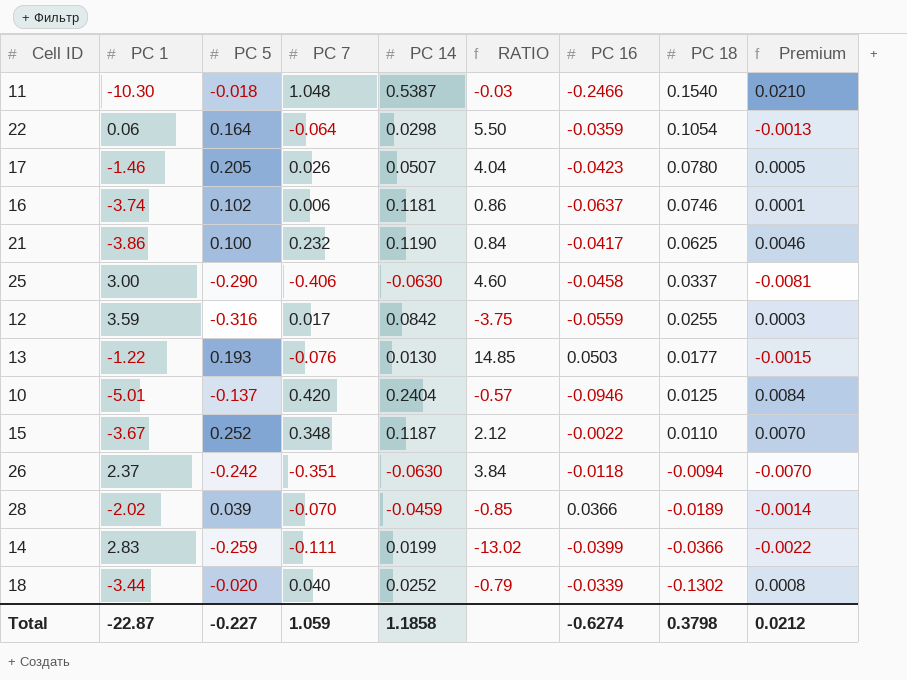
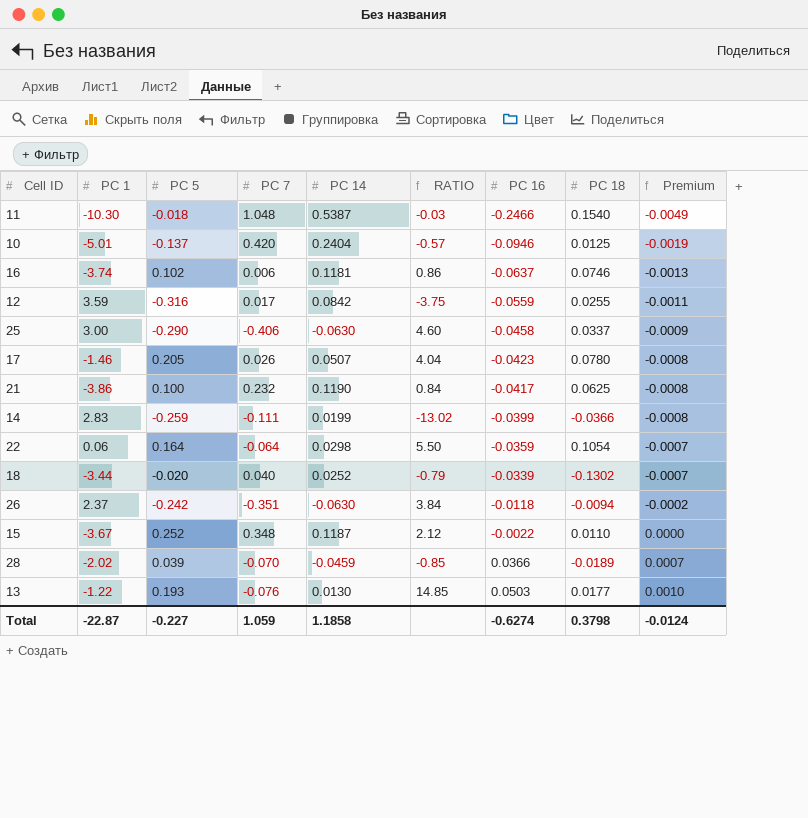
row order: PC 18 descending -> PC 16 ascending
column Premium | formula: [PC 7] * 0.02 -> [PC 16] * 0.02
Total | Premium: 0.0212 -> -0.0124

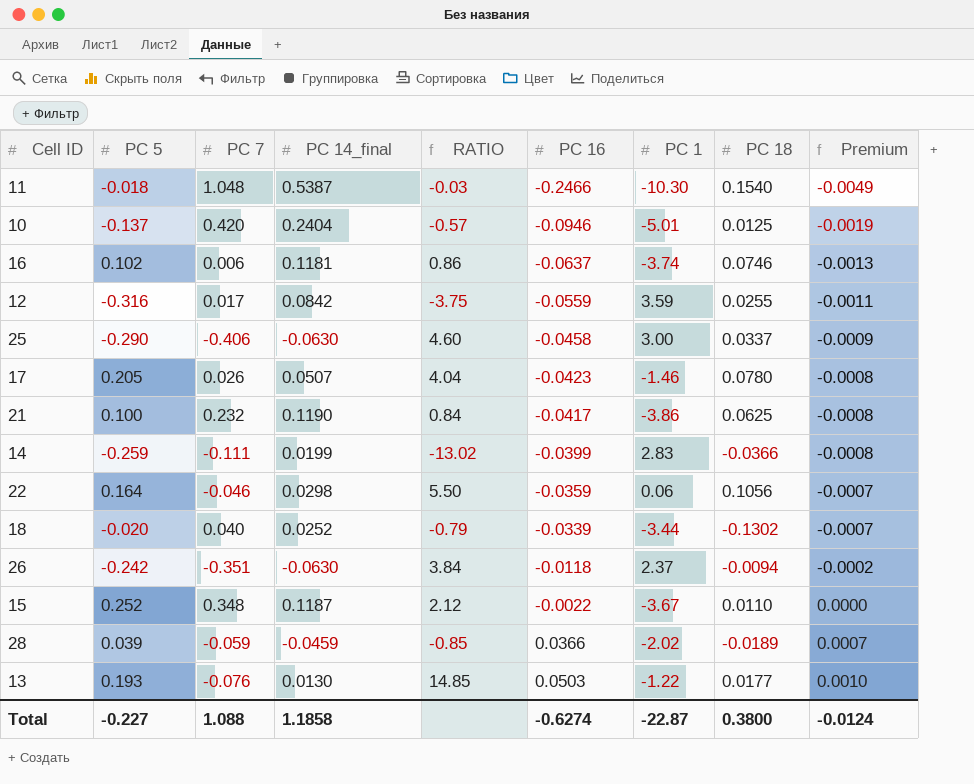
column name: PC 14 -> PC 14_final
column PC 1 | position: 2 -> 7
22 | PC 7: -0.064 -> -0.046
22 | PC 18: 0.1054 -> 0.1056
28 | PC 7: -0.070 -> -0.059
Total | PC 7: 1.059 -> 1.088
Total | PC 18: 0.3798 -> 0.3800

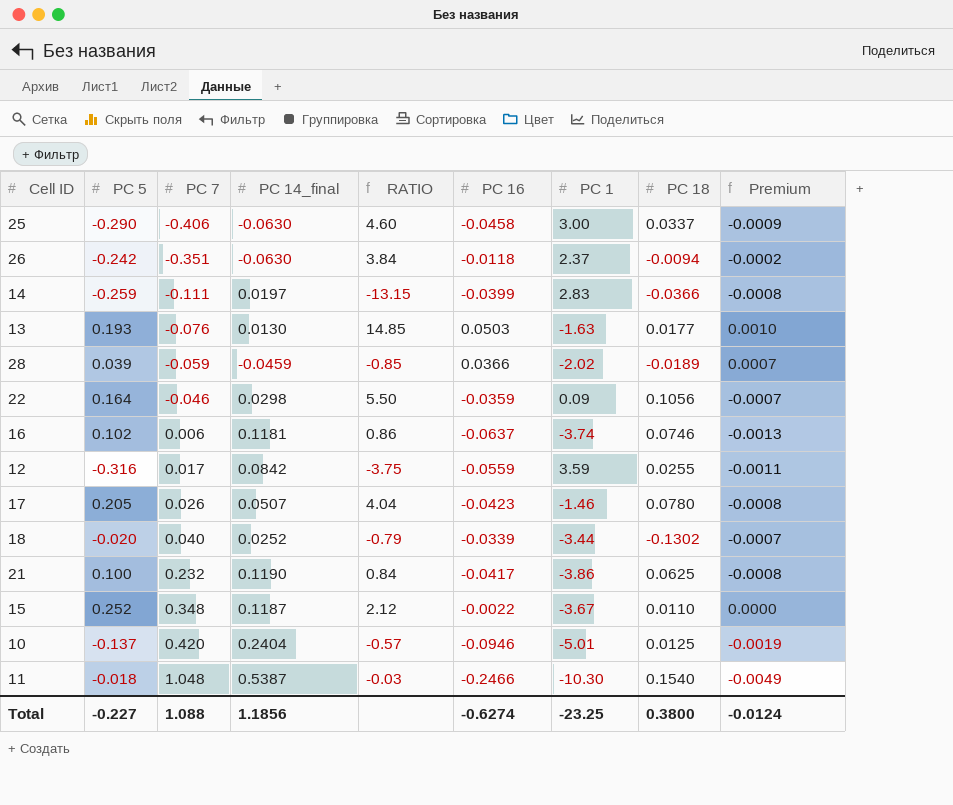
row order: PC 16 ascending -> PC 7 ascending
14 | PC 14_final: 0.0199 -> 0.0197
14 | RATIO: -13.02 -> -13.15
13 | PC 1: -1.22 -> -1.63
22 | PC 1: 0.06 -> 0.09
Total | PC 14_final: 1.1858 -> 1.1856
Total | PC 1: -22.87 -> -23.25

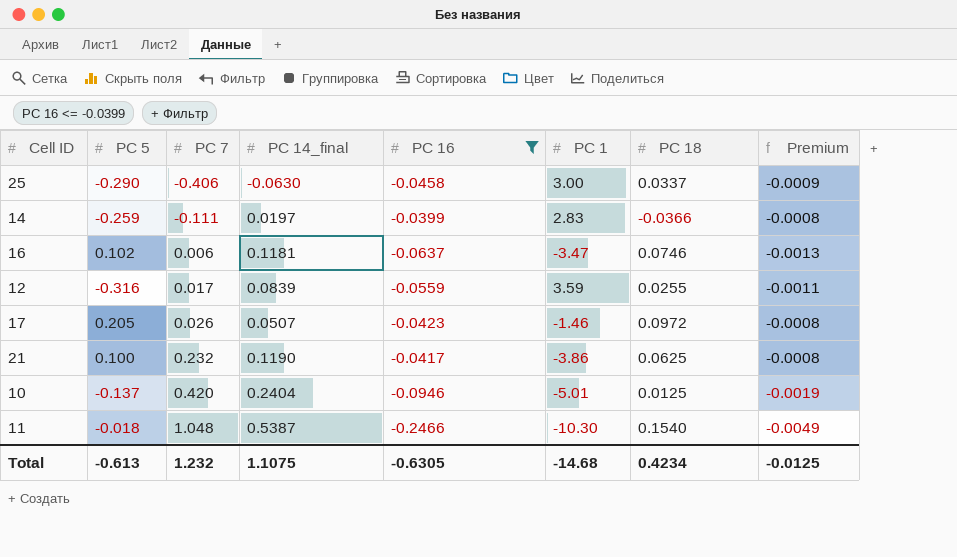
filter: none -> PC 16 <= -0.0399
column RATIO | formula: [PC 5] / [PC 14_final] -> none
16 | PC 1: -3.74 -> -3.47
12 | PC 14_final: 0.0842 -> 0.0839
17 | PC 18: 0.0780 -> 0.0972
Total | PC 5: -0.227 -> -0.613
Total | PC 7: 1.088 -> 1.232
Total | PC 14_final: 1.1856 -> 1.1075
Total | PC 16: -0.6274 -> -0.6305
Total | PC 1: -23.25 -> -14.68
Total | PC 18: 0.3800 -> 0.4234
Total | Premium: -0.0124 -> -0.0125

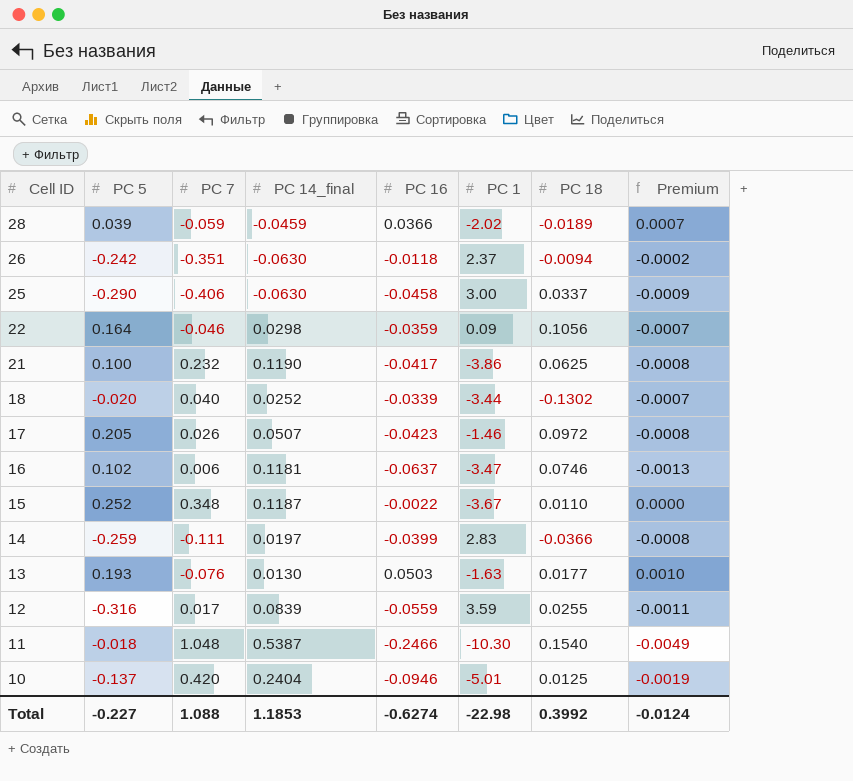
filter: PC 16 <= -0.0399 -> none
row order: PC 7 ascending -> Cell ID descending
Total | PC 5: -0.613 -> -0.227
Total | PC 7: 1.232 -> 1.088
Total | PC 14_final: 1.1075 -> 1.1853
Total | PC 16: -0.6305 -> -0.6274
Total | PC 1: -14.68 -> -22.98
Total | PC 18: 0.4234 -> 0.3992
Total | Premium: -0.0125 -> -0.0124

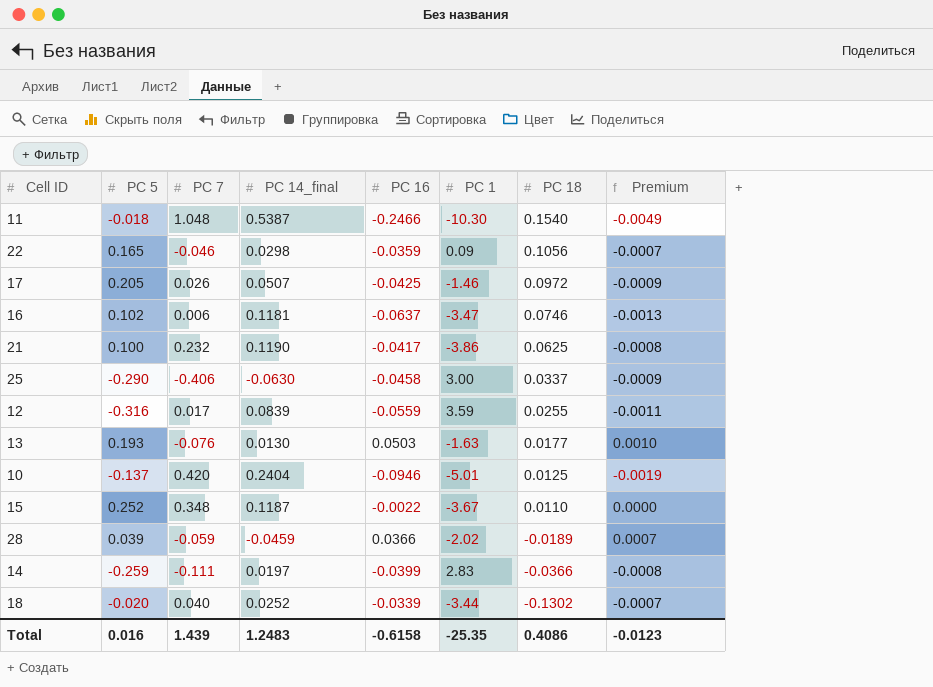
row order: Cell ID descending -> PC 18 descending
row 26: -0.242 | -0.351 | -0.0630 | -0.0118 | 2.37 | -0.0094 | -0.0002 -> none
22 | PC 5: 0.164 -> 0.165
17 | PC 16: -0.0423 -> -0.0425
17 | Premium: -0.0008 -> -0.0009
Total | PC 5: -0.227 -> 0.016
Total | PC 7: 1.088 -> 1.439
Total | PC 14_final: 1.1853 -> 1.2483
Total | PC 16: -0.6274 -> -0.6158
Total | PC 1: -22.98 -> -25.35
Total | PC 18: 0.3992 -> 0.4086
Total | Premium: -0.0124 -> -0.0123

